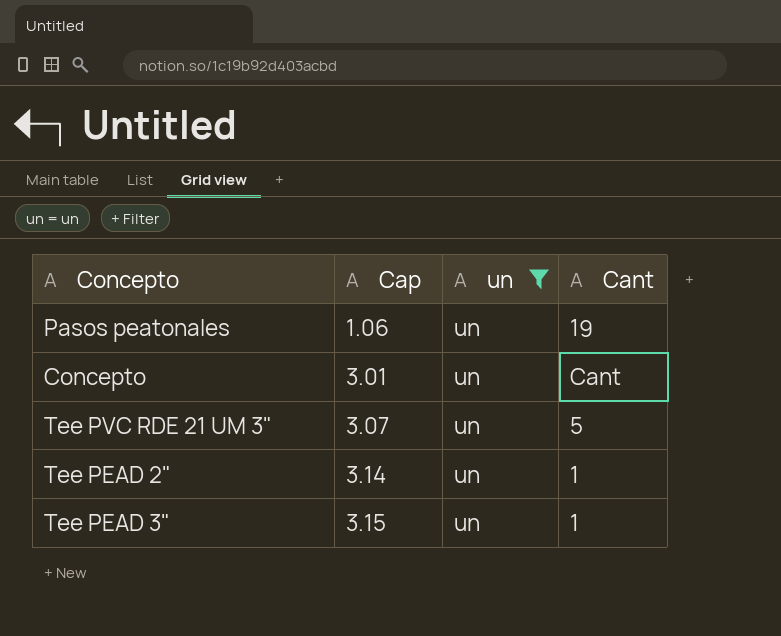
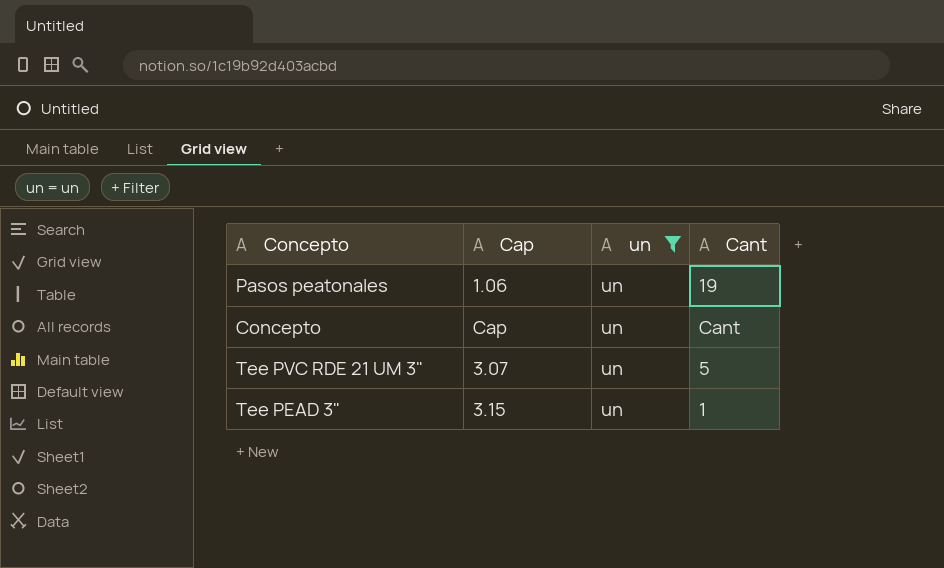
row Tee PEAD 2": 3.14 | un | 1 -> none
Concepto | Cap: 3.01 -> Cap

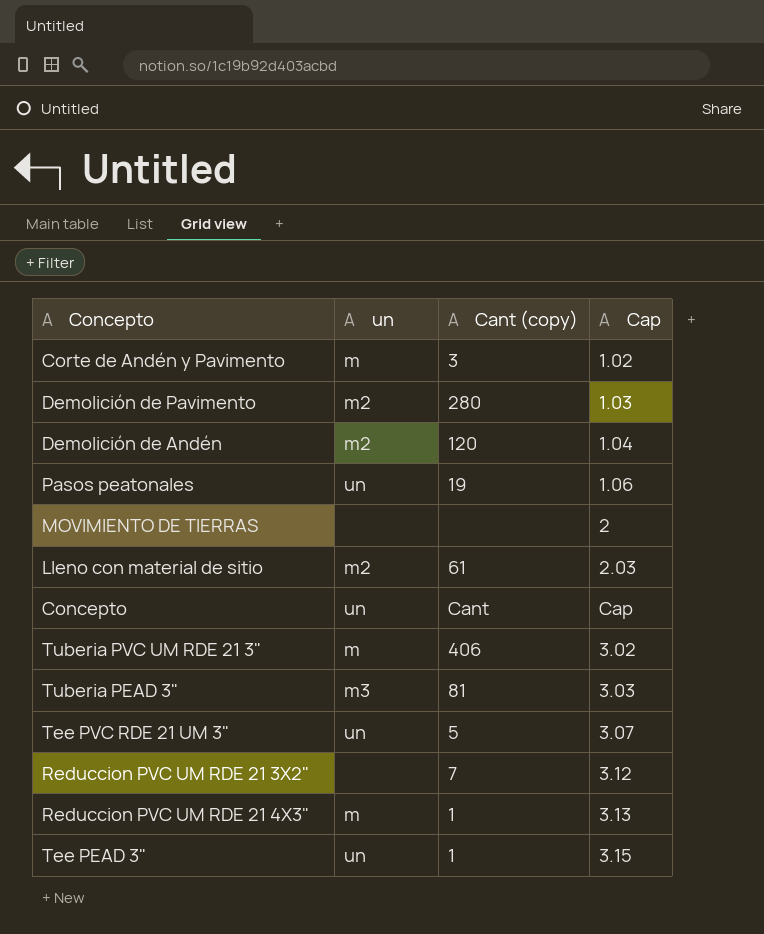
filter: un = un -> none
column name: Cant -> Cant (copy)
column Cap | position: 2 -> 4

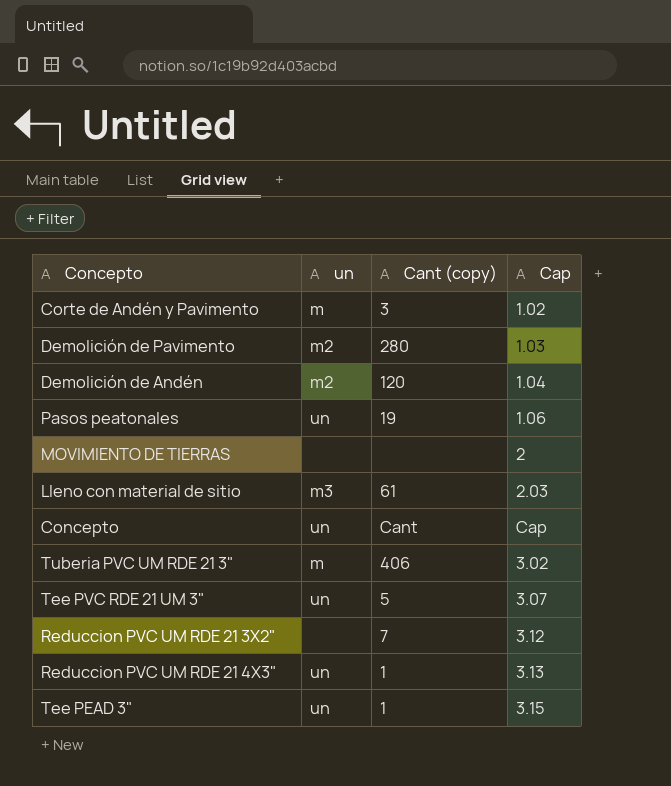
row Tuberia PEAD 3": m3 | 81 | 3.03 -> none
Lleno con material de sitio | un: m2 -> m3
Reduccion PVC UM RDE 21 4X3" | un: m -> un

